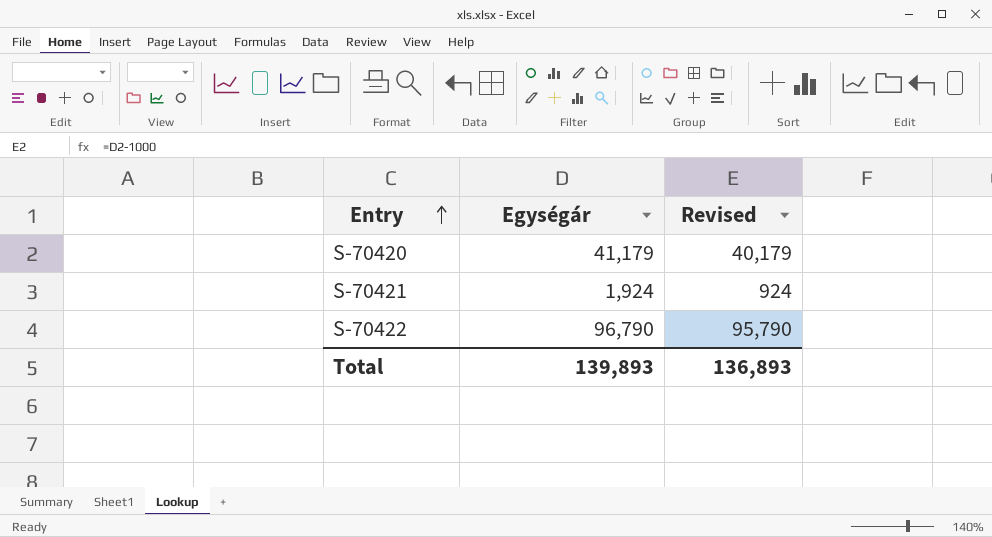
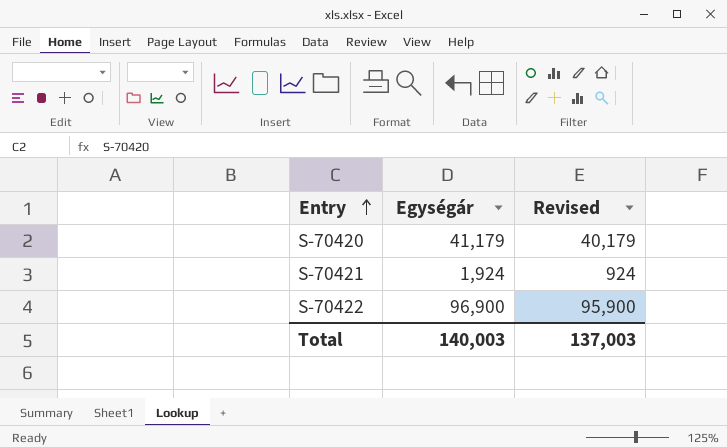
S-70422 | Egységár: 96,790 -> 96,900
S-70422 | Revised: 95,790 -> 95,900
Total | Egységár: 139,893 -> 140,003
Total | Revised: 136,893 -> 137,003

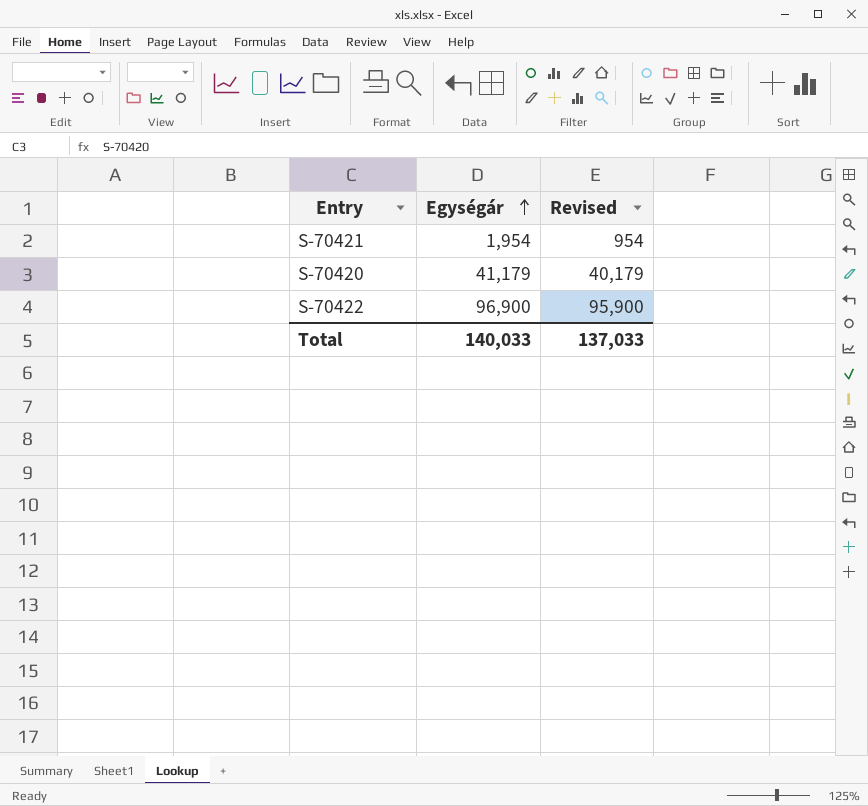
row order: Entry ascending -> Egységár ascending
S-70421 | Egységár: 1,924 -> 1,954
S-70421 | Revised: 924 -> 954
Total | Egységár: 140,003 -> 140,033
Total | Revised: 137,003 -> 137,033

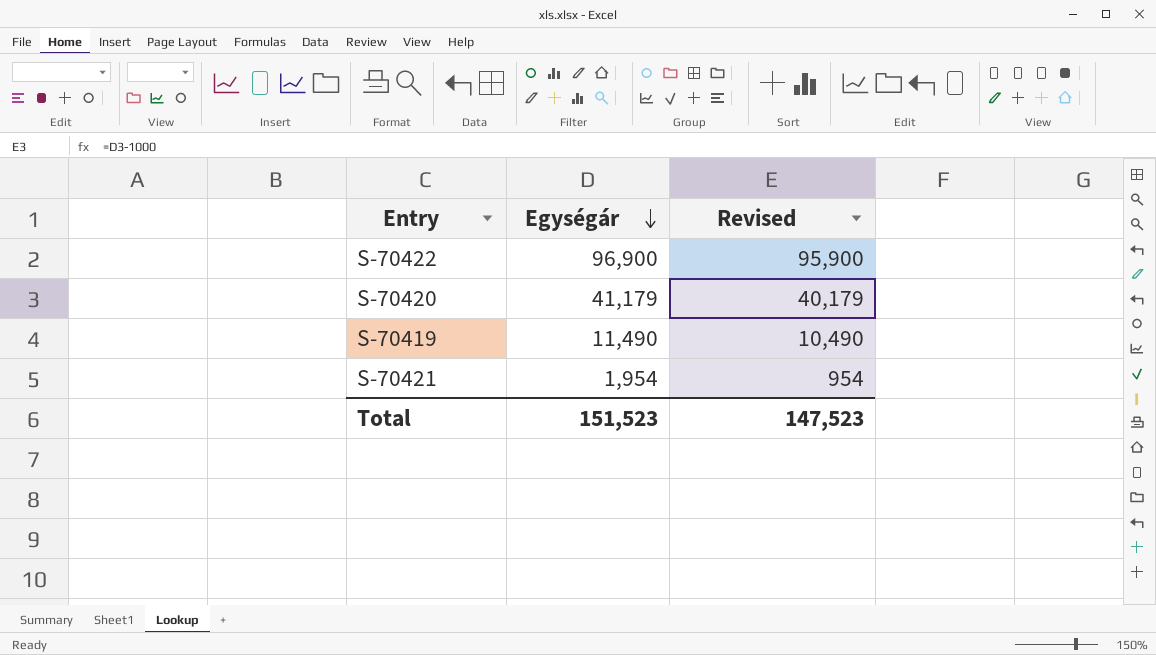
row order: Egységár ascending -> Egységár descending
row S-70419: none -> 11,490 | 10,490
Total | Egységár: 140,033 -> 151,523
Total | Revised: 137,033 -> 147,523

